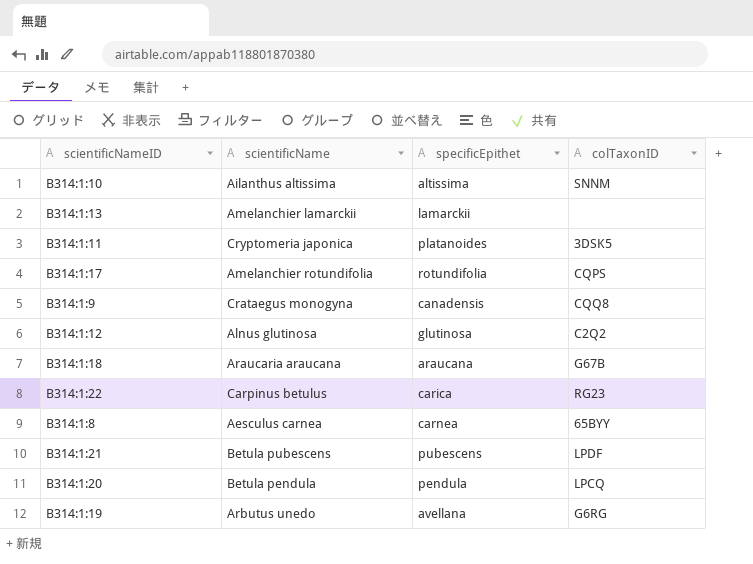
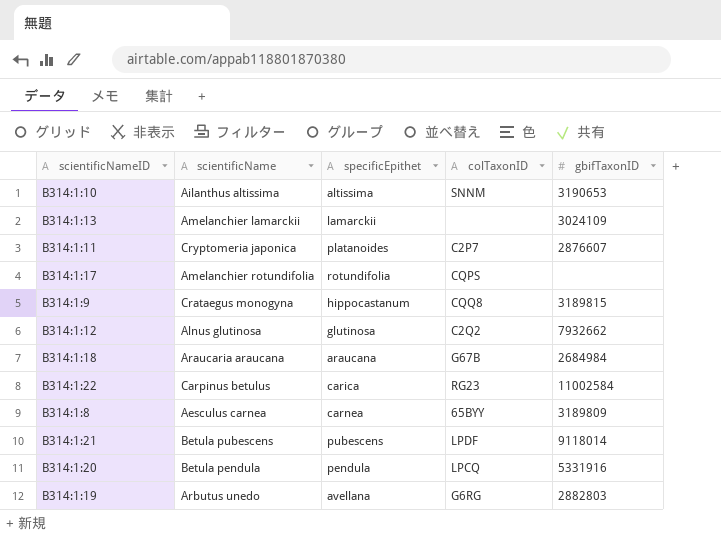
column gbifTaxonID | position: none -> 5
B314:1:11 | colTaxonID: 3DSK5 -> C2P7
B314:1:9 | specificEpithet: canadensis -> hippocastanum

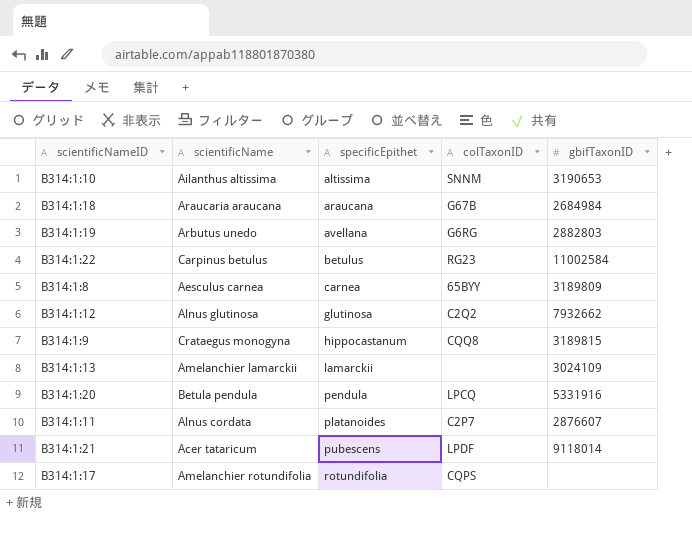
row order: none -> specificEpithet ascending
B314:1:22 | specificEpithet: carica -> betulus
B314:1:11 | scientificName: Cryptomeria japonica -> Alnus cordata
B314:1:21 | scientificName: Betula pubescens -> Acer tataricum

